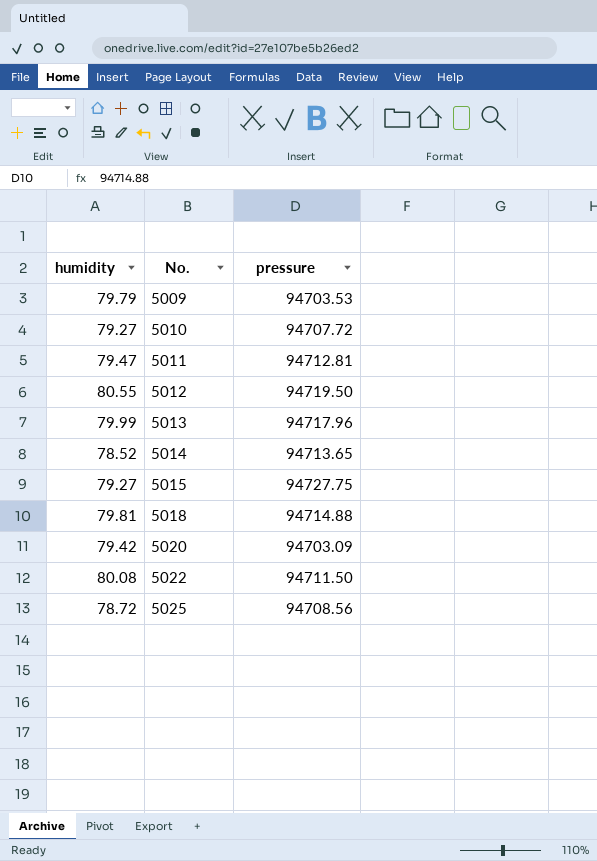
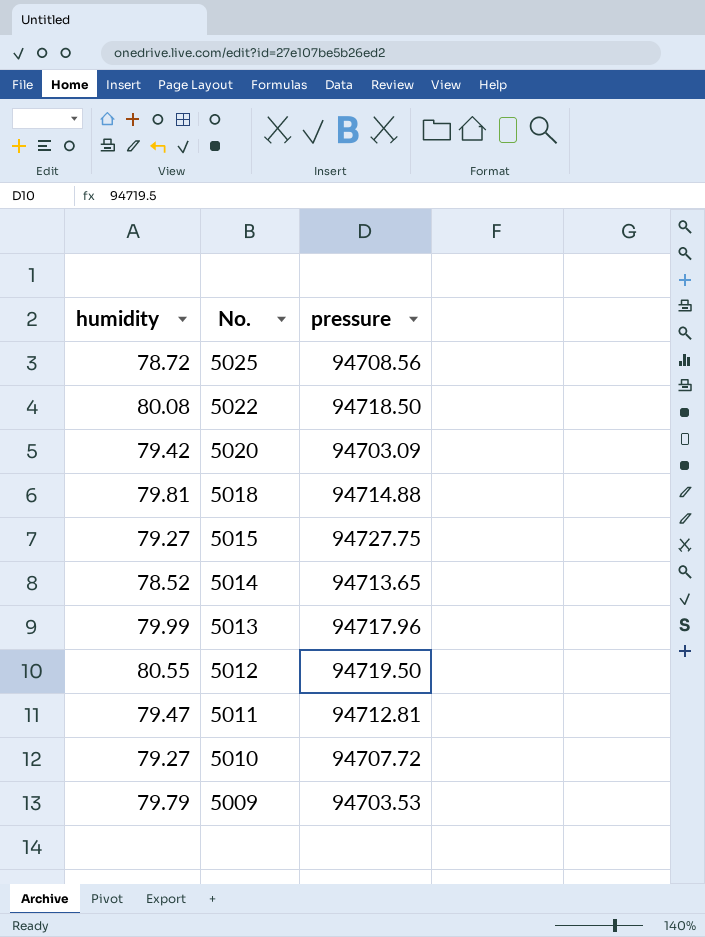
row order: No. ascending -> No. descending
5022 | pressure: 94711.50 -> 94718.50

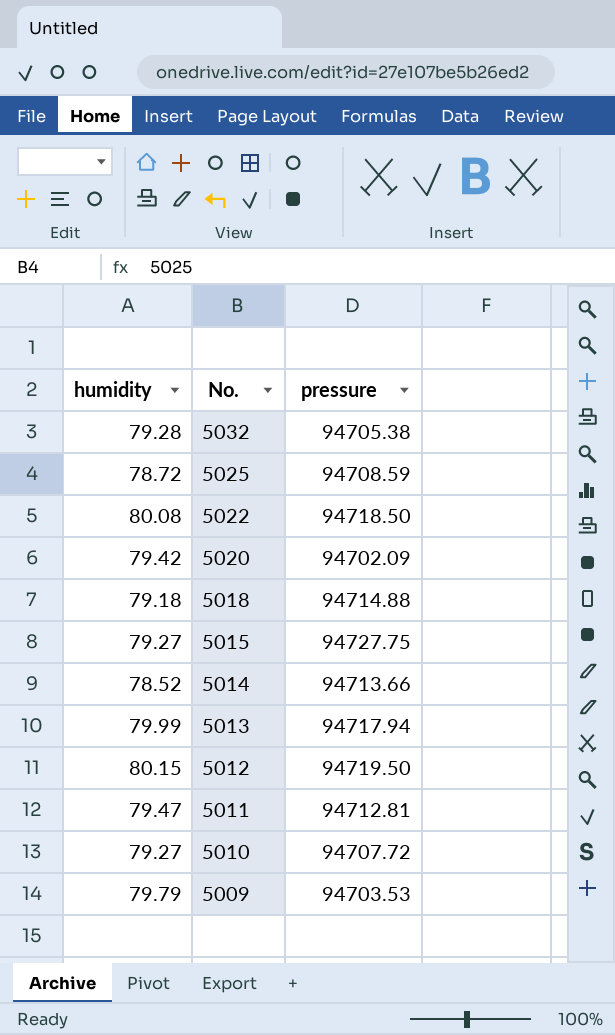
row 5032: none -> 79.28 | 94705.38
5025 | pressure: 94708.56 -> 94708.59
5020 | pressure: 94703.09 -> 94702.09
5018 | humidity: 79.81 -> 79.18
5014 | pressure: 94713.65 -> 94713.66
5013 | pressure: 94717.96 -> 94717.94
5012 | humidity: 80.55 -> 80.15

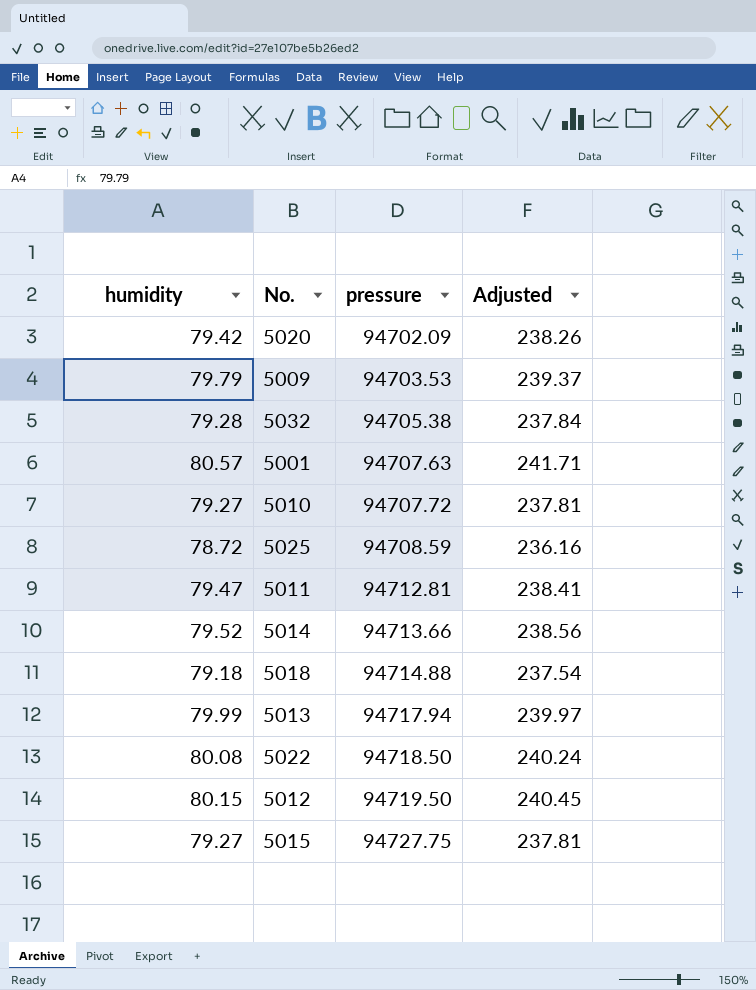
row order: No. descending -> pressure ascending
column Adjusted | formula: none -> [humidity] * 3
row 5001: none -> 80.57 | 94707.63 | 241.71
5014 | humidity: 78.52 -> 79.52

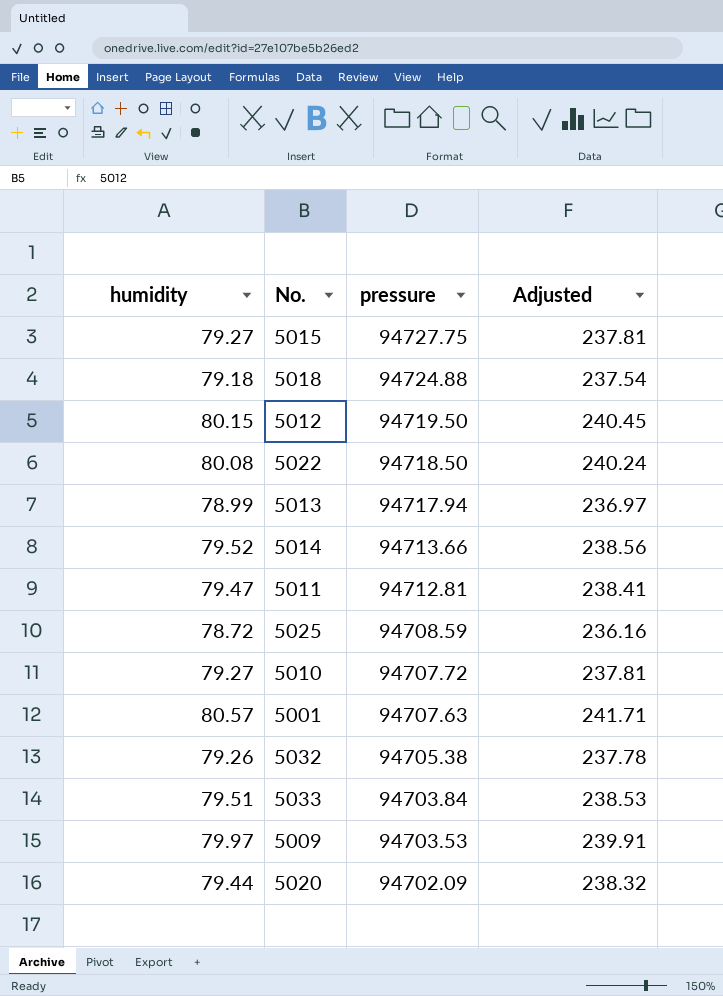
row order: pressure ascending -> pressure descending
5018 | pressure: 94714.88 -> 94724.88
5013 | humidity: 79.99 -> 78.99
5013 | Adjusted: 239.97 -> 236.97
5032 | humidity: 79.28 -> 79.26
5032 | Adjusted: 237.84 -> 237.78
row 5033: none -> 79.51 | 94703.84 | 238.53
5009 | humidity: 79.79 -> 79.97
5009 | Adjusted: 239.37 -> 239.91
5020 | humidity: 79.42 -> 79.44
5020 | Adjusted: 238.26 -> 238.32

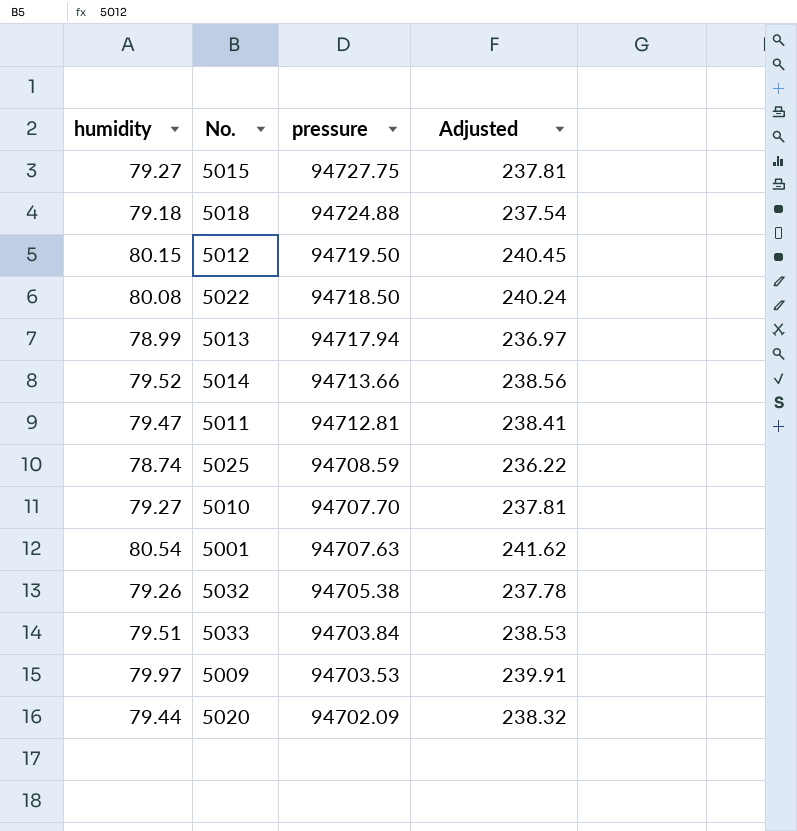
5025 | humidity: 78.72 -> 78.74
5025 | Adjusted: 236.16 -> 236.22
5010 | pressure: 94707.72 -> 94707.70
5001 | humidity: 80.57 -> 80.54
5001 | Adjusted: 241.71 -> 241.62

